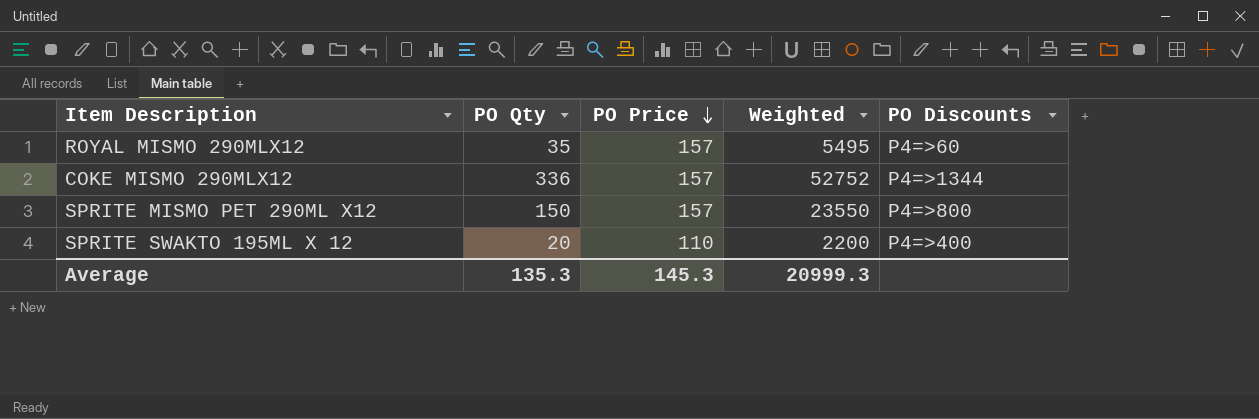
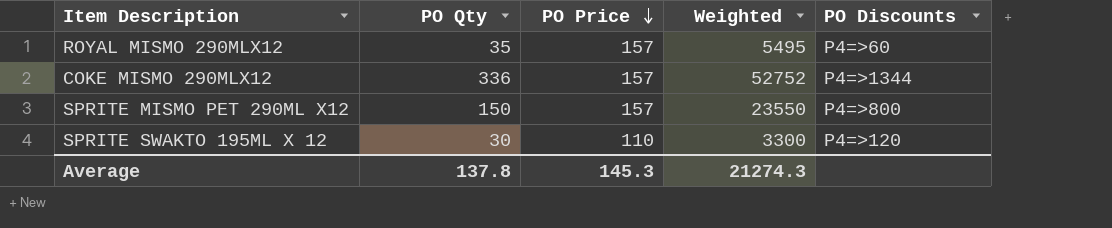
SPRITE SWAKTO 195ML X 12 | PO Qty: 20 -> 30
SPRITE SWAKTO 195ML X 12 | Weighted: 2200 -> 3300
SPRITE SWAKTO 195ML X 12 | PO Discounts: P4=>400 -> P4=>120
Average | PO Qty: 135.3 -> 137.8
Average | Weighted: 20999.3 -> 21274.3

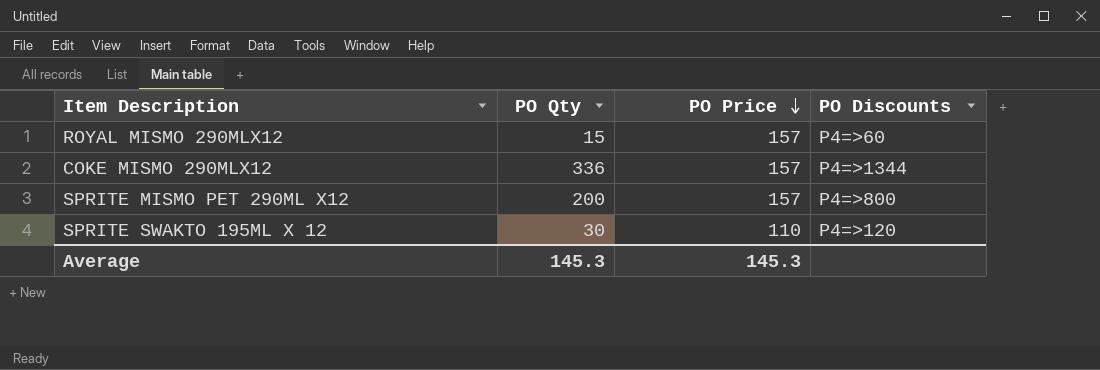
column Weighted | formula: [PO Qty] * [PO Price] -> none
ROYAL MISMO 290MLX12 | PO Qty: 35 -> 15
SPRITE MISMO PET 290ML X12 | PO Qty: 150 -> 200
Average | PO Qty: 137.8 -> 145.3

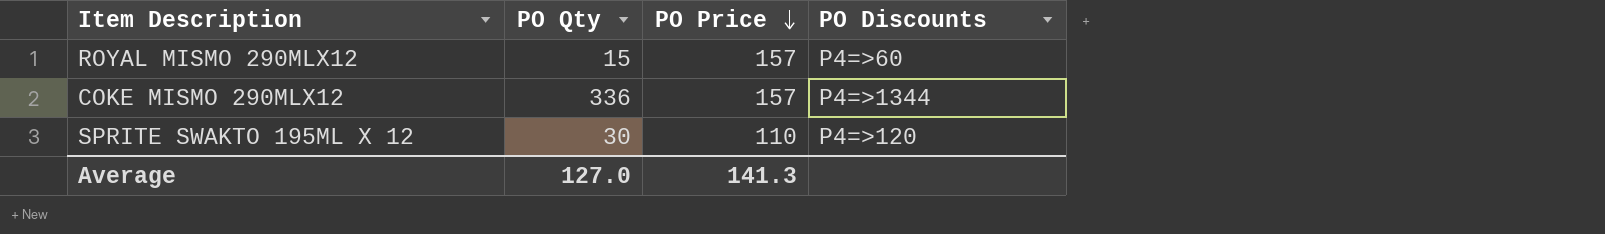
row SPRITE MISMO PET 290ML X12: 200 | 157 | P4=>800 -> none
Average | PO Qty: 145.3 -> 127.0
Average | PO Price: 145.3 -> 141.3

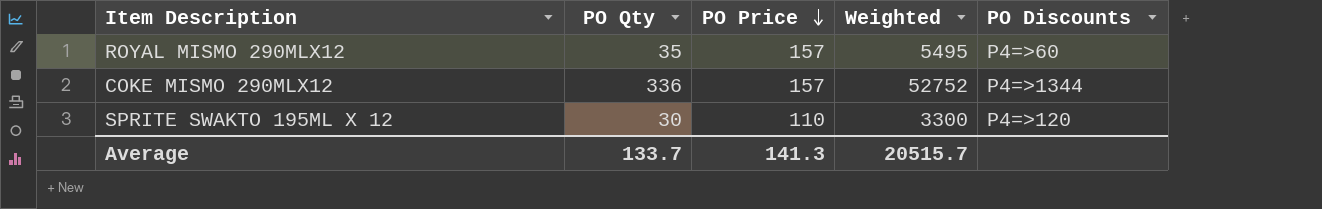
column Weighted | formula: none -> [PO Qty] * [PO Price]
ROYAL MISMO 290MLX12 | PO Qty: 15 -> 35
Average | PO Qty: 127.0 -> 133.7

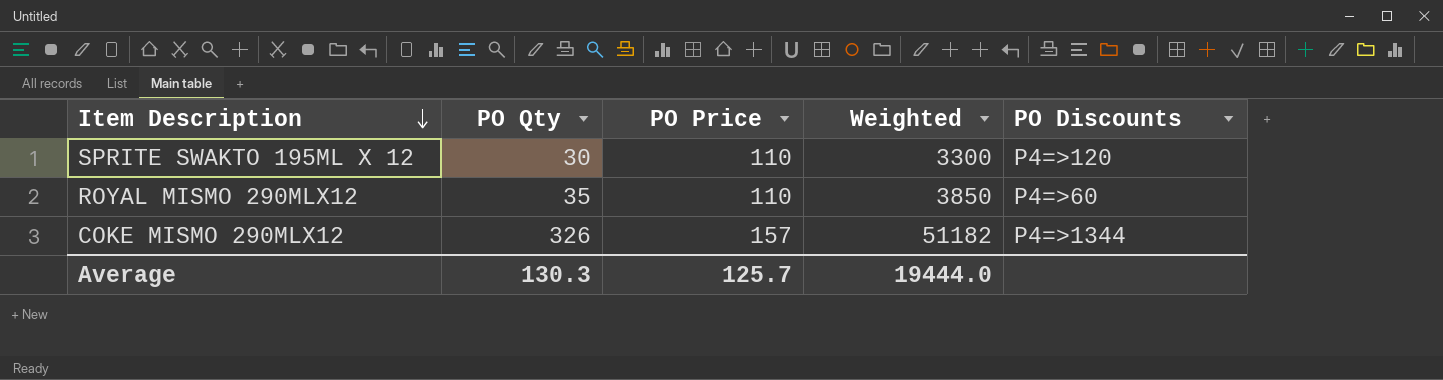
row order: PO Price descending -> Item Description descending
ROYAL MISMO 290MLX12 | PO Price: 157 -> 110
ROYAL MISMO 290MLX12 | Weighted: 5495 -> 3850
COKE MISMO 290MLX12 | PO Qty: 336 -> 326
COKE MISMO 290MLX12 | Weighted: 52752 -> 51182
Average | PO Qty: 133.7 -> 130.3
Average | PO Price: 141.3 -> 125.7
Average | Weighted: 20515.7 -> 19444.0

